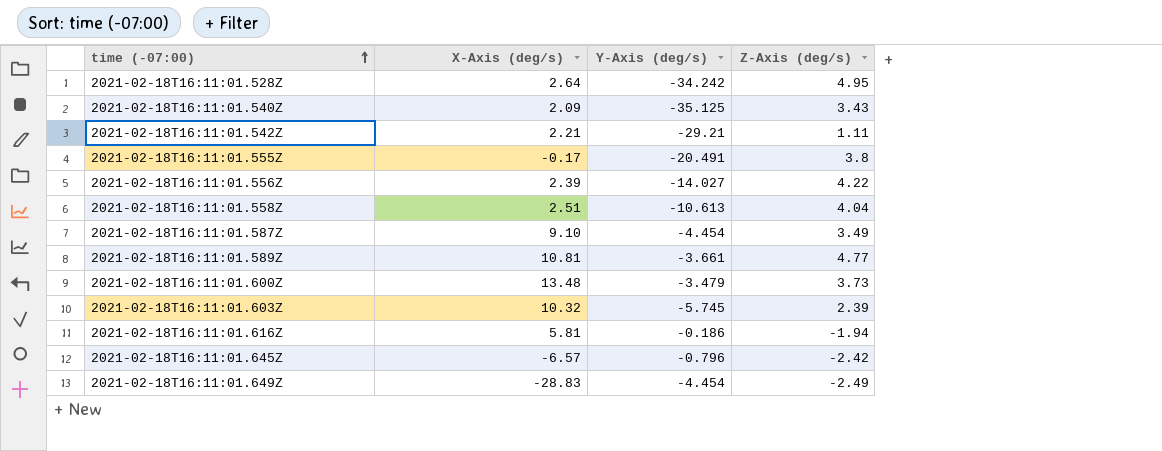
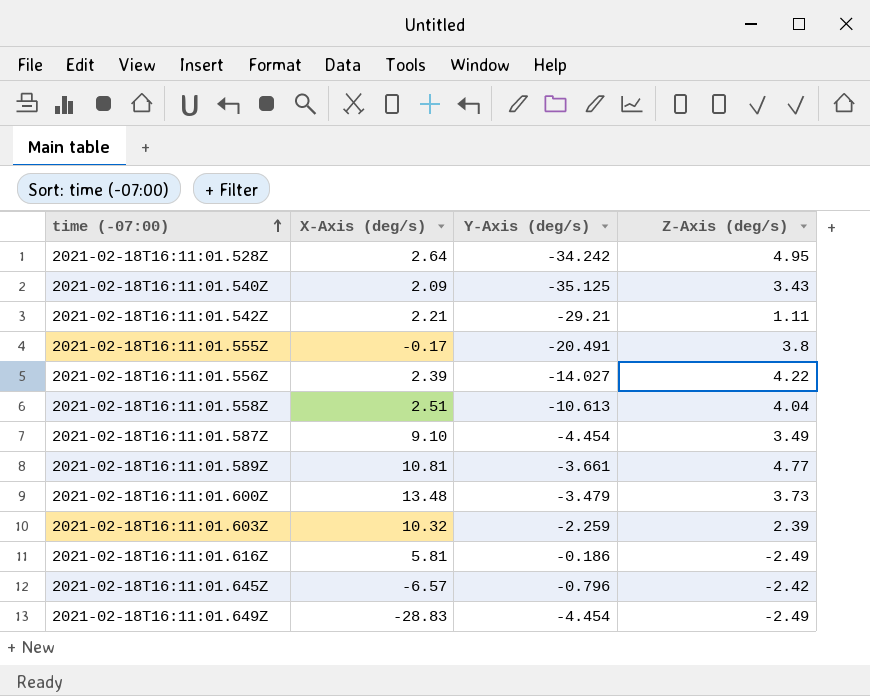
2021-02-18T16:11:01.603Z | Y-Axis (deg/s): -5.745 -> -2.259
2021-02-18T16:11:01.616Z | Z-Axis (deg/s): -1.94 -> -2.49

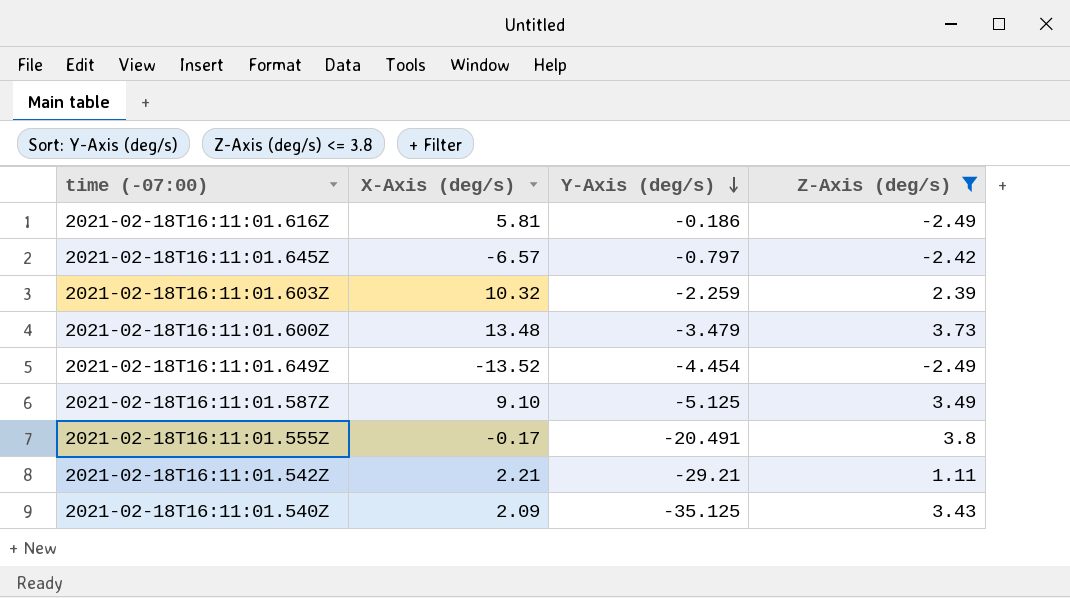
filter: none -> Z-Axis (deg/s) <= 3.8
row order: time (-07:00) ascending -> Y-Axis (deg/s) descending
2021-02-18T16:11:01.645Z | Y-Axis (deg/s): -0.796 -> -0.797
2021-02-18T16:11:01.649Z | X-Axis (deg/s): -28.83 -> -13.52
2021-02-18T16:11:01.587Z | Y-Axis (deg/s): -4.454 -> -5.125

